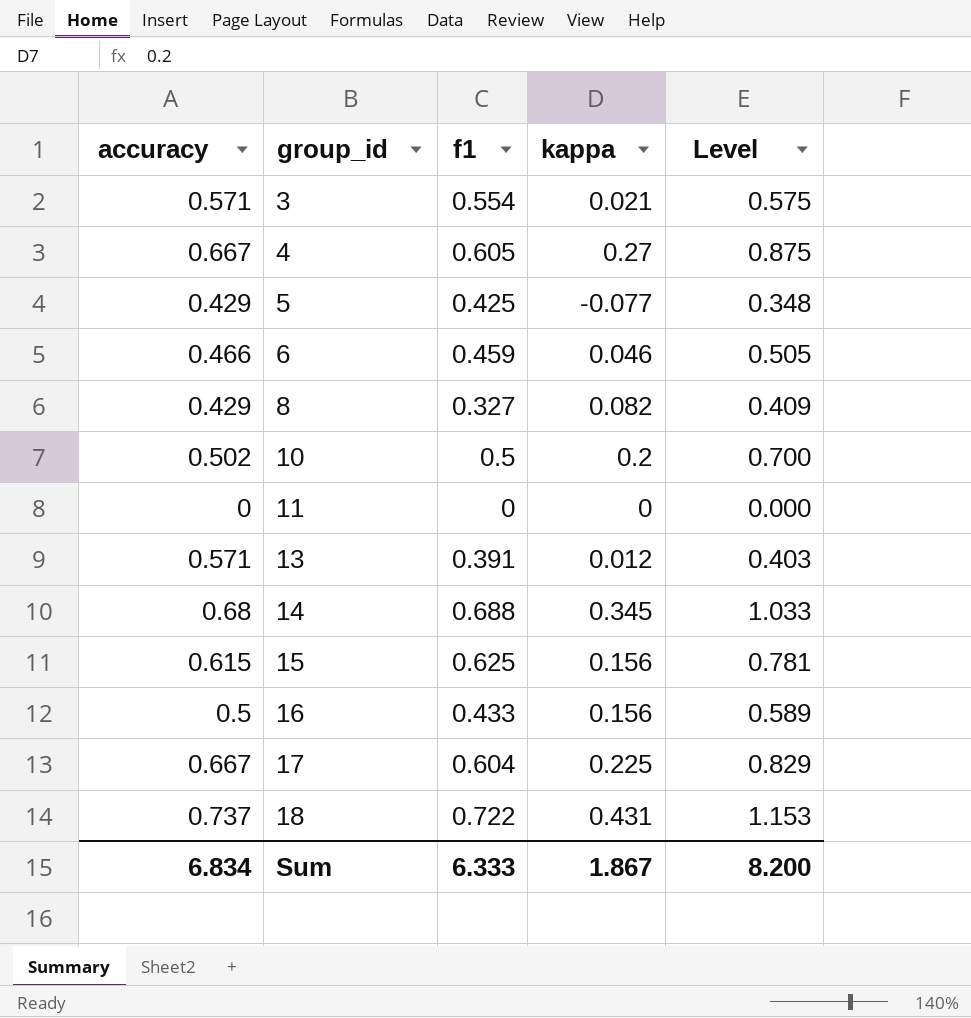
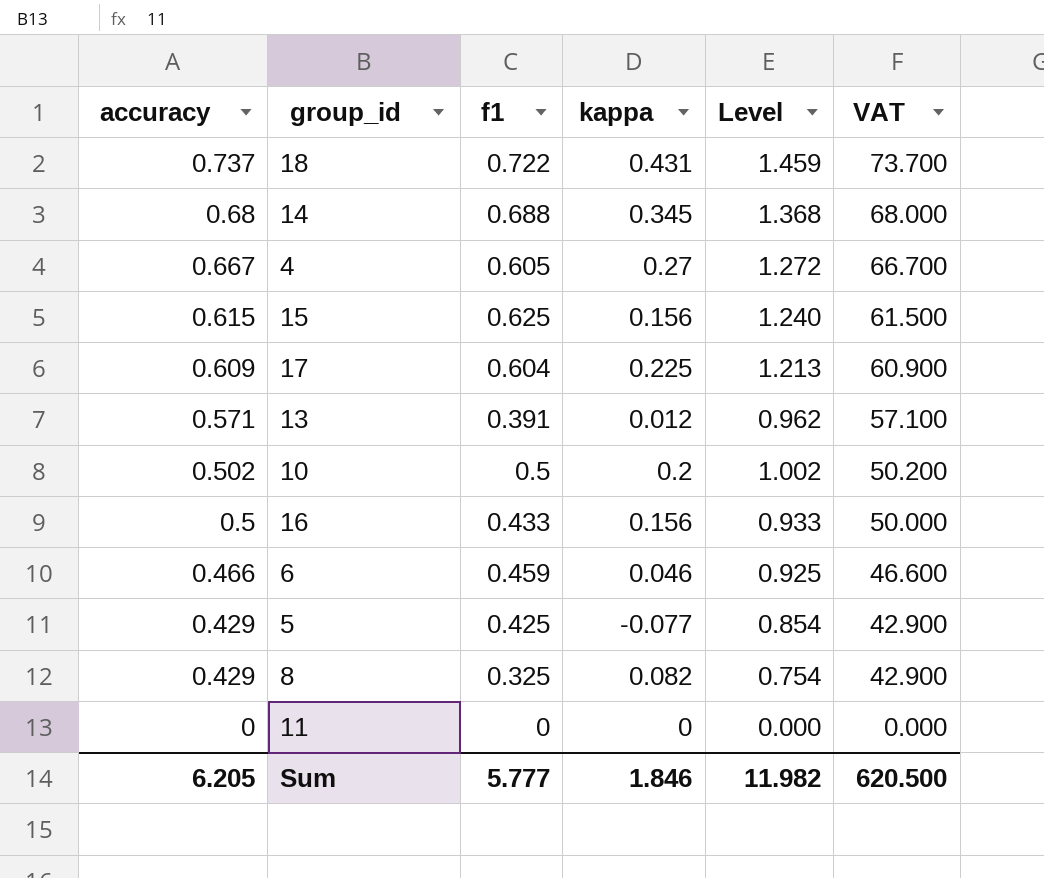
row order: group_id ascending -> accuracy descending
column Level | formula: [f1] + [kappa] -> [accuracy] + [f1]
column VAT | formula: none -> [accuracy] * 100
row 3: 0.571 | 0.554 | 0.021 | 0.575 -> none
17 | accuracy: 0.667 -> 0.609
8 | f1: 0.327 -> 0.325
Sum | accuracy: 6.834 -> 6.205
Sum | f1: 6.333 -> 5.777
Sum | kappa: 1.867 -> 1.846
Sum | Level: 8.200 -> 11.982

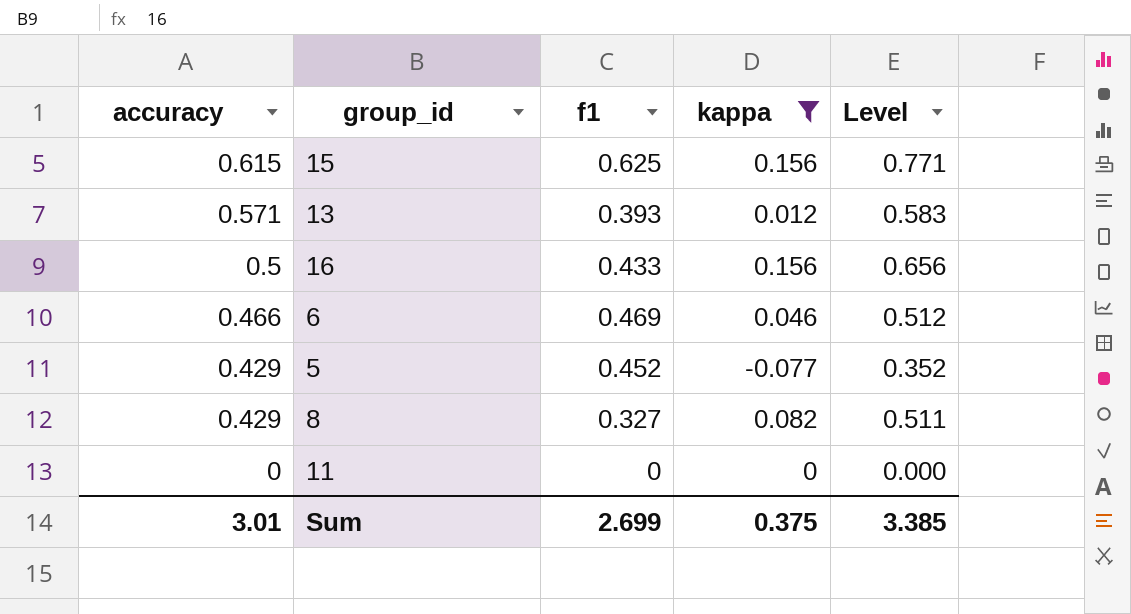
filter: none -> kappa <= 0.156
column VAT | formula: [accuracy] * 100 -> none
column Level | formula: [accuracy] + [f1] -> [accuracy] + [kappa]
13 | f1: 0.391 -> 0.393
6 | f1: 0.459 -> 0.469
5 | f1: 0.425 -> 0.452
8 | f1: 0.325 -> 0.327
Sum | accuracy: 6.205 -> 3.01
Sum | f1: 5.777 -> 2.699
Sum | kappa: 1.846 -> 0.375
Sum | Level: 11.982 -> 3.385

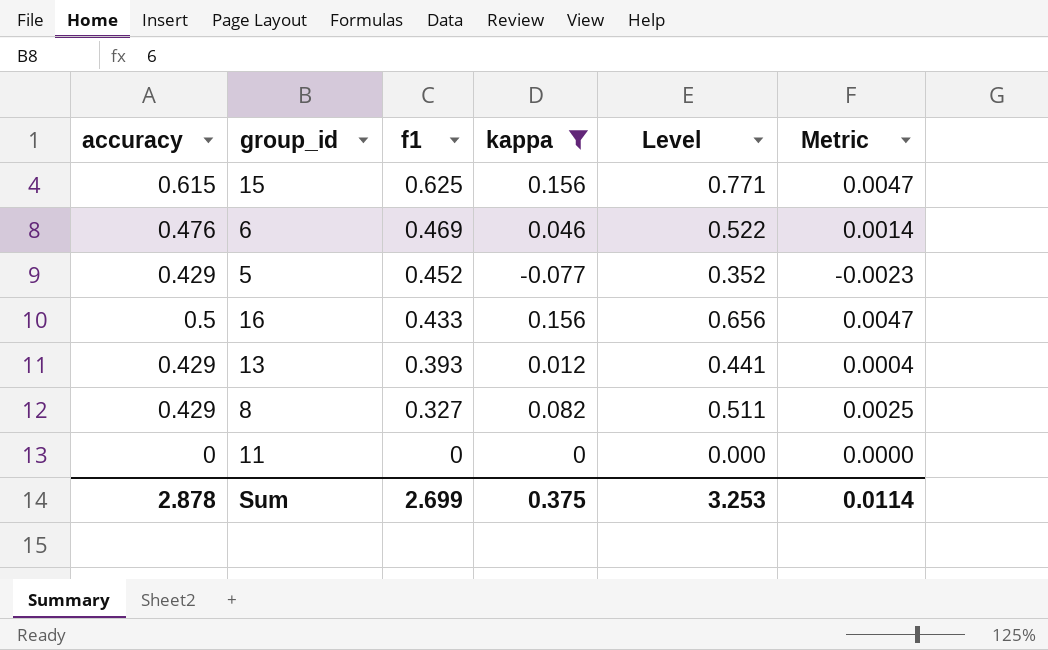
row order: accuracy descending -> f1 descending
column Metric | formula: none -> [kappa] * 0.03
6 | accuracy: 0.466 -> 0.476
6 | Level: 0.512 -> 0.522
13 | accuracy: 0.571 -> 0.429
13 | Level: 0.583 -> 0.441
Sum | accuracy: 3.01 -> 2.878
Sum | Level: 3.385 -> 3.253

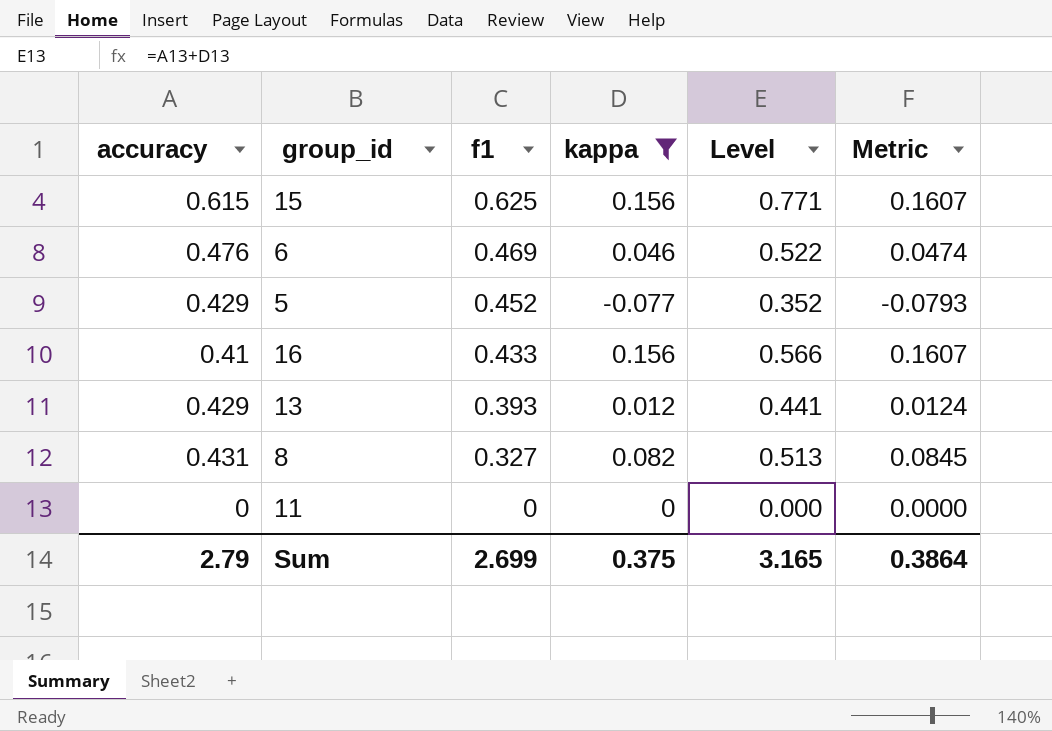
column Metric | formula: [kappa] * 0.03 -> [kappa] * 1.03
16 | accuracy: 0.5 -> 0.41
16 | Level: 0.656 -> 0.566
8 | accuracy: 0.429 -> 0.431
8 | Level: 0.511 -> 0.513
Sum | accuracy: 2.878 -> 2.79
Sum | Level: 3.253 -> 3.165
Sum | Metric: 0.0114 -> 0.3864

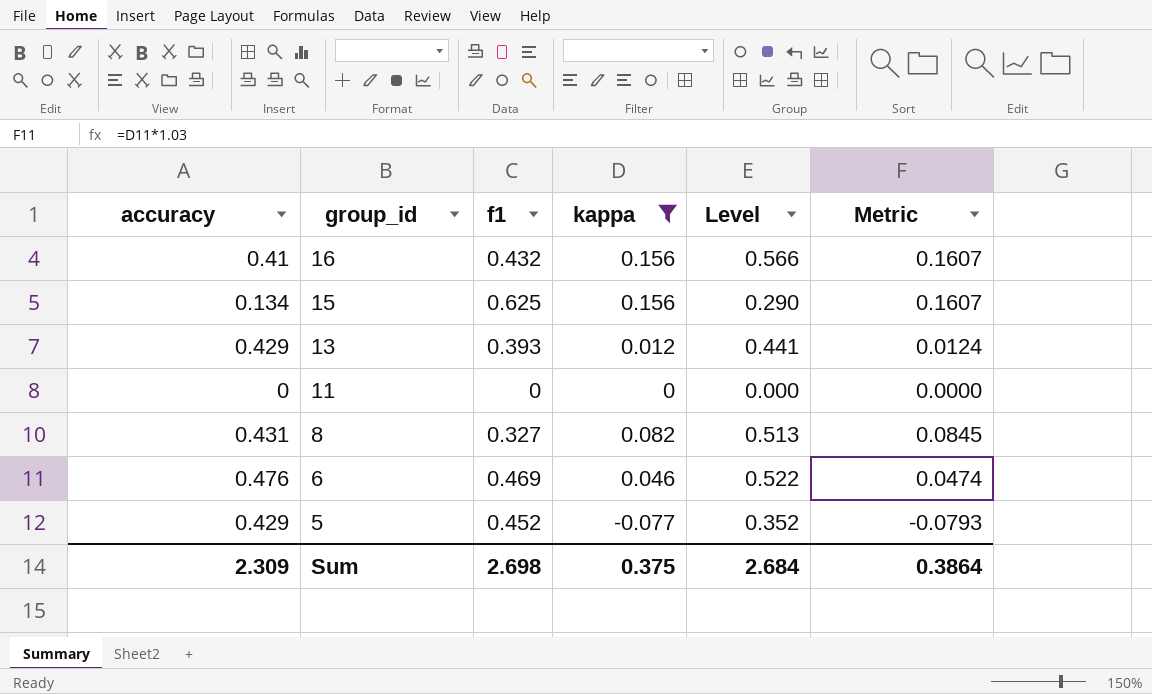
row order: f1 descending -> group_id descending
16 | f1: 0.433 -> 0.432
15 | accuracy: 0.615 -> 0.134
15 | Level: 0.771 -> 0.290
Sum | accuracy: 2.79 -> 2.309
Sum | f1: 2.699 -> 2.698
Sum | Level: 3.165 -> 2.684

